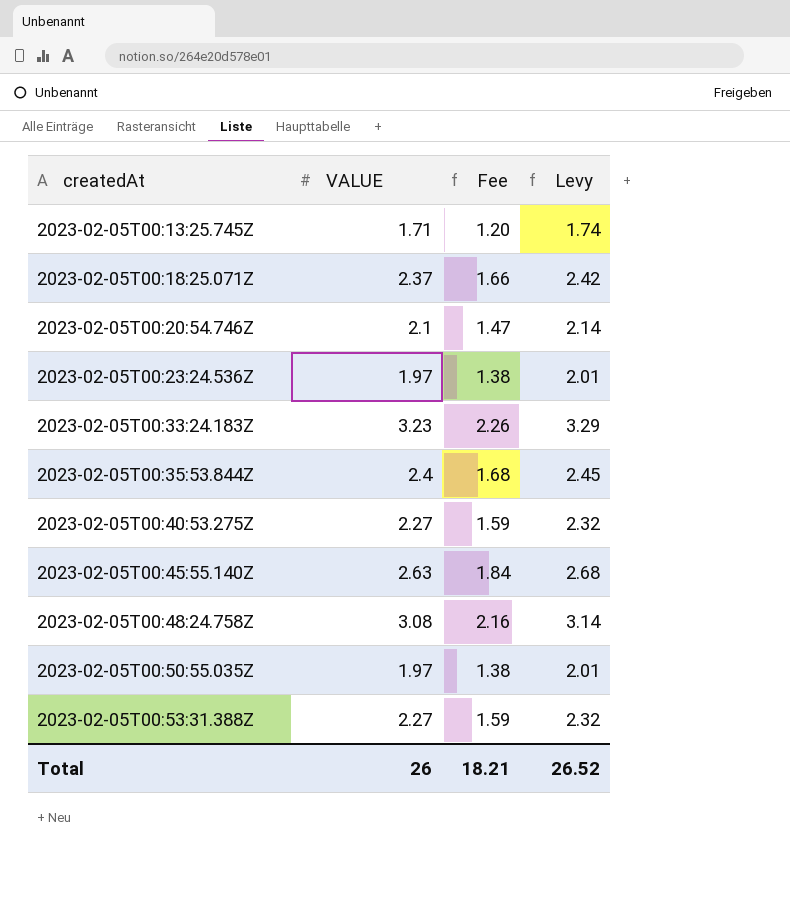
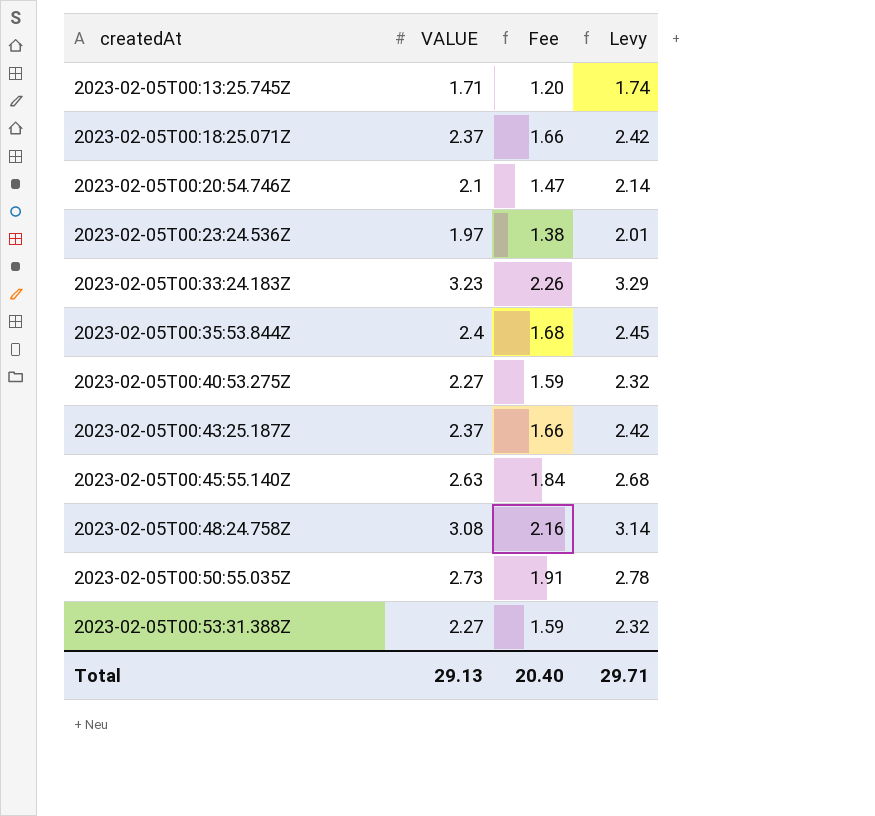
row 2023-02-05T00:43:25.187Z: none -> 2.37 | 1.66 | 2.42
2023-02-05T00:50:55.035Z | VALUE: 1.97 -> 2.73
2023-02-05T00:50:55.035Z | Fee: 1.38 -> 1.91
2023-02-05T00:50:55.035Z | Levy: 2.01 -> 2.78
Total | VALUE: 26 -> 29.13
Total | Fee: 18.21 -> 20.40
Total | Levy: 26.52 -> 29.71

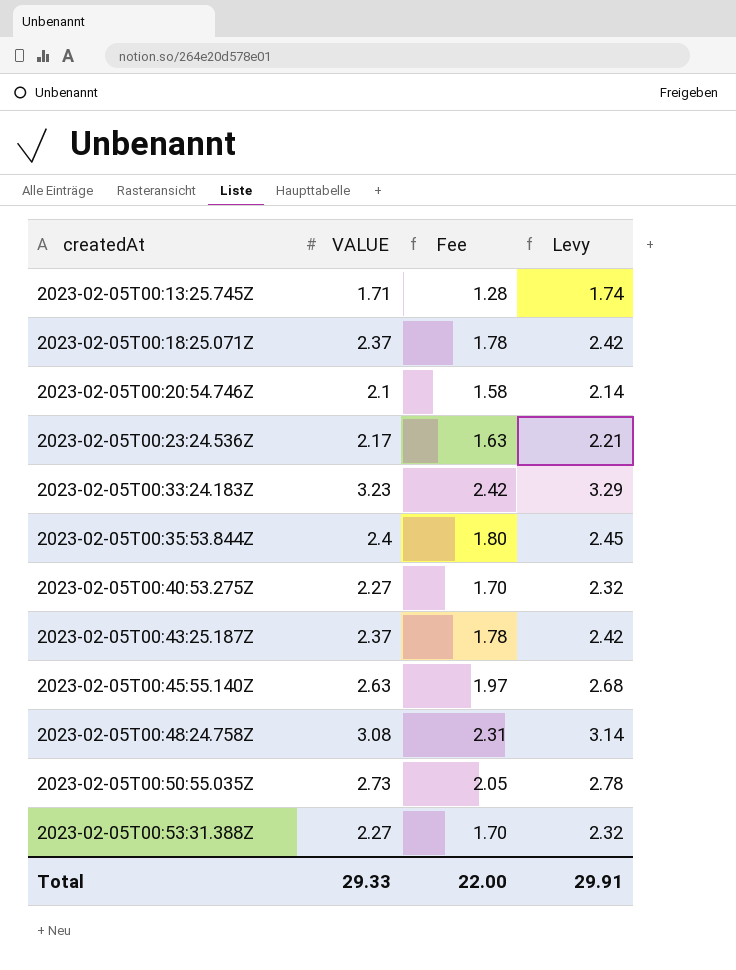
column Fee | formula: [VALUE] * 0.7 -> [VALUE] * 0.75
2023-02-05T00:23:24.536Z | VALUE: 1.97 -> 2.17
2023-02-05T00:23:24.536Z | Levy: 2.01 -> 2.21
Total | VALUE: 29.13 -> 29.33
Total | Fee: 20.40 -> 22.00
Total | Levy: 29.71 -> 29.91

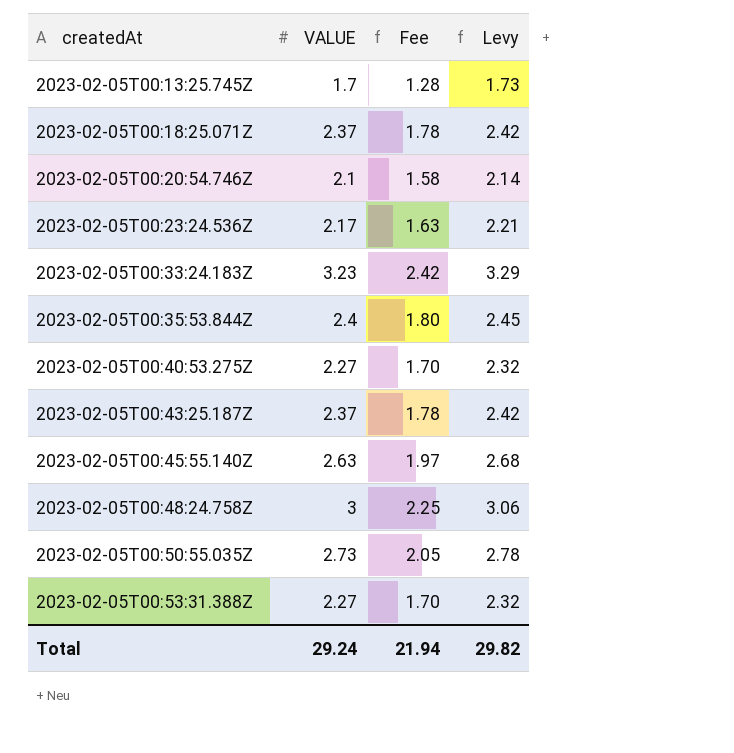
2023-02-05T00:13:25.745Z | VALUE: 1.71 -> 1.7
2023-02-05T00:13:25.745Z | Levy: 1.74 -> 1.73
2023-02-05T00:48:24.758Z | VALUE: 3.08 -> 3
2023-02-05T00:48:24.758Z | Fee: 2.31 -> 2.25
2023-02-05T00:48:24.758Z | Levy: 3.14 -> 3.06
Total | VALUE: 29.33 -> 29.24
Total | Fee: 22.00 -> 21.94
Total | Levy: 29.91 -> 29.82

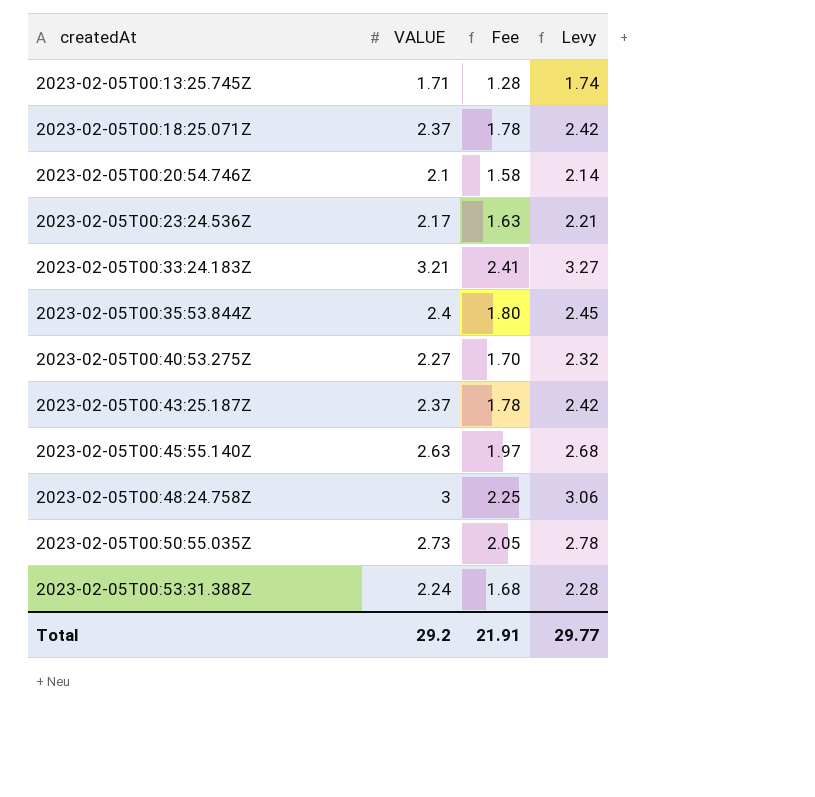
2023-02-05T00:13:25.745Z | VALUE: 1.7 -> 1.71
2023-02-05T00:13:25.745Z | Levy: 1.73 -> 1.74
2023-02-05T00:33:24.183Z | VALUE: 3.23 -> 3.21
2023-02-05T00:33:24.183Z | Fee: 2.42 -> 2.41
2023-02-05T00:33:24.183Z | Levy: 3.29 -> 3.27
2023-02-05T00:53:31.388Z | VALUE: 2.27 -> 2.24
2023-02-05T00:53:31.388Z | Fee: 1.70 -> 1.68
2023-02-05T00:53:31.388Z | Levy: 2.32 -> 2.28
Total | VALUE: 29.24 -> 29.2
Total | Fee: 21.94 -> 21.91
Total | Levy: 29.82 -> 29.77

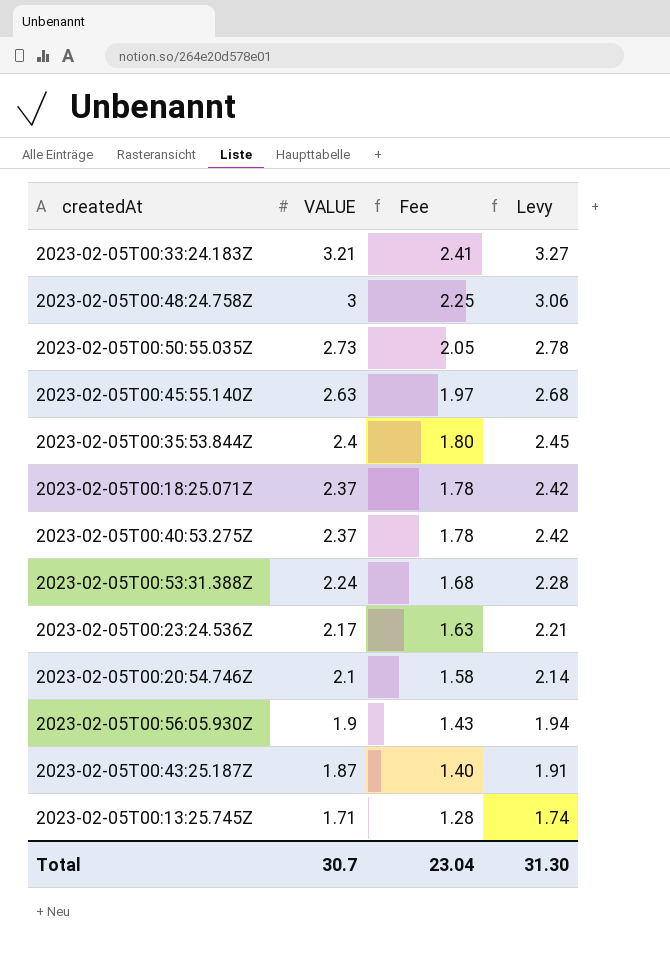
row order: createdAt ascending -> VALUE descending
2023-02-05T00:40:53.275Z | VALUE: 2.27 -> 2.37
2023-02-05T00:40:53.275Z | Fee: 1.70 -> 1.78
2023-02-05T00:40:53.275Z | Levy: 2.32 -> 2.42
row 2023-02-05T00:56:05.930Z: none -> 1.9 | 1.43 | 1.94
2023-02-05T00:43:25.187Z | VALUE: 2.37 -> 1.87
2023-02-05T00:43:25.187Z | Fee: 1.78 -> 1.40
2023-02-05T00:43:25.187Z | Levy: 2.42 -> 1.91
Total | VALUE: 29.2 -> 30.7
Total | Fee: 21.91 -> 23.04
Total | Levy: 29.77 -> 31.30

